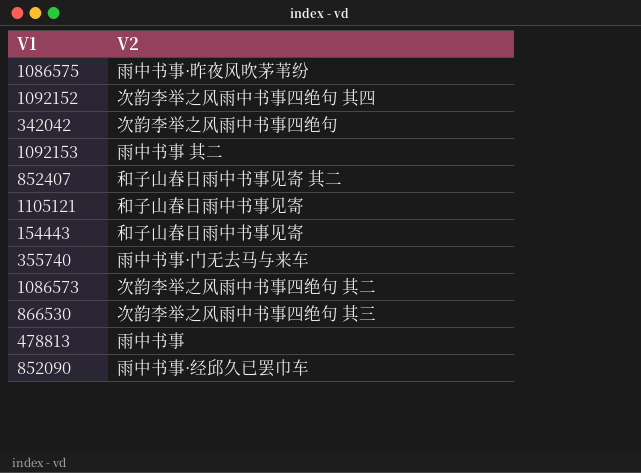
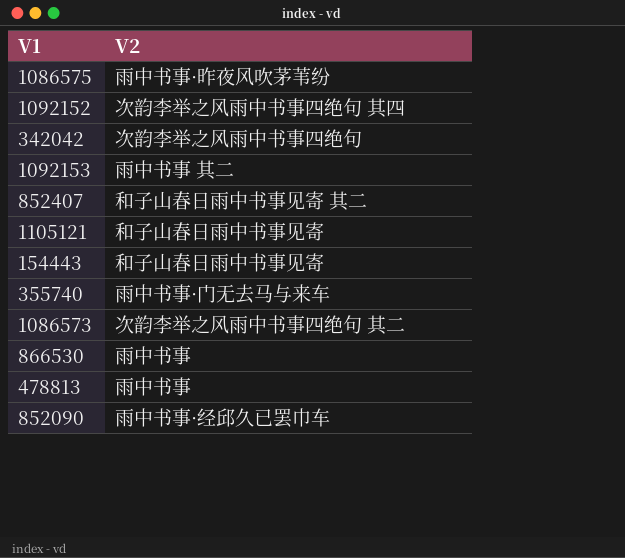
866530 | V2: 次韵李举之风雨中书事四绝句 其三 -> 雨中书事

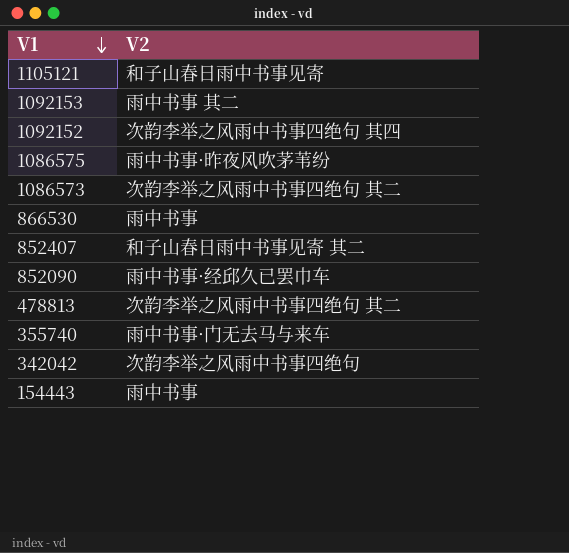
row order: none -> V1 descending
478813 | V2: 雨中书事 -> 次韵李举之风雨中书事四绝句 其二
154443 | V2: 和子山春日雨中书事见寄 -> 雨中书事

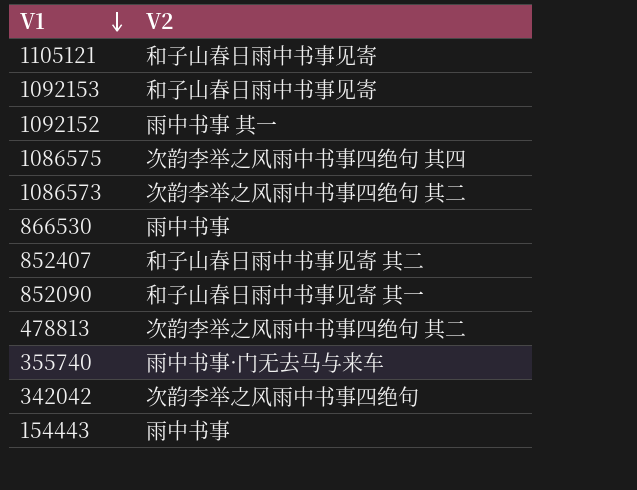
1092153 | V2: 雨中书事 其二 -> 和子山春日雨中书事见寄
1092152 | V2: 次韵李举之风雨中书事四绝句 其四 -> 雨中书事 其一
1086575 | V2: 雨中书事·昨夜风吹茅苇纷 -> 次韵李举之风雨中书事四绝句 其四
852090 | V2: 雨中书事·经邱久已罢巾车 -> 和子山春日雨中书事见寄 其一

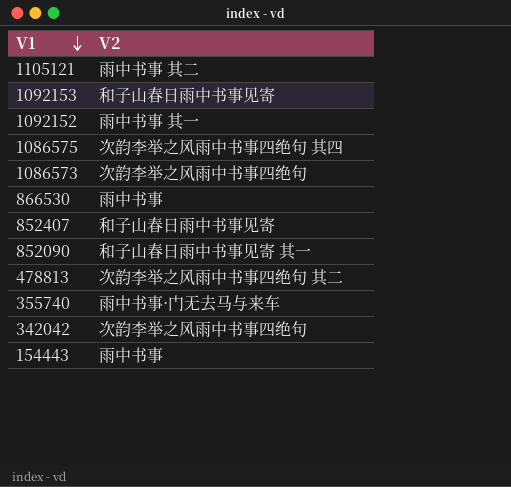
1105121 | V2: 和子山春日雨中书事见寄 -> 雨中书事 其二
1086573 | V2: 次韵李举之风雨中书事四绝句 其二 -> 次韵李举之风雨中书事四绝句
852407 | V2: 和子山春日雨中书事见寄 其二 -> 和子山春日雨中书事见寄

